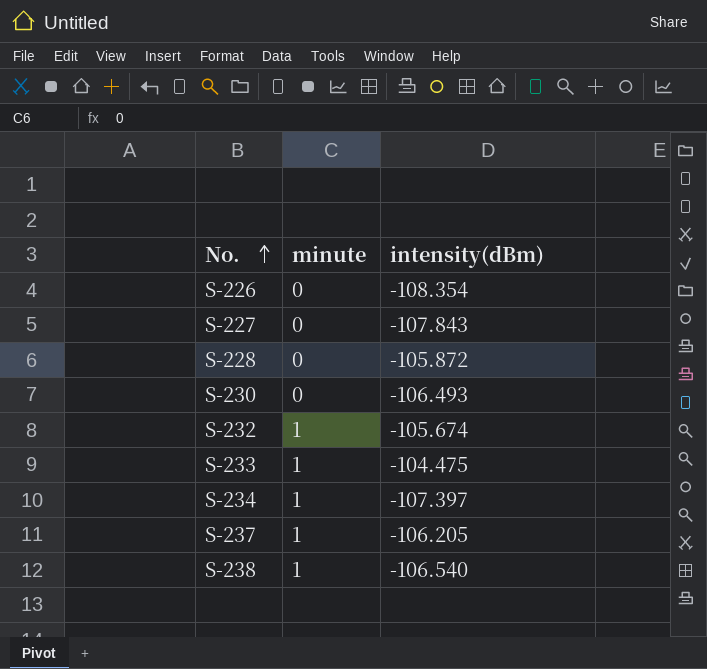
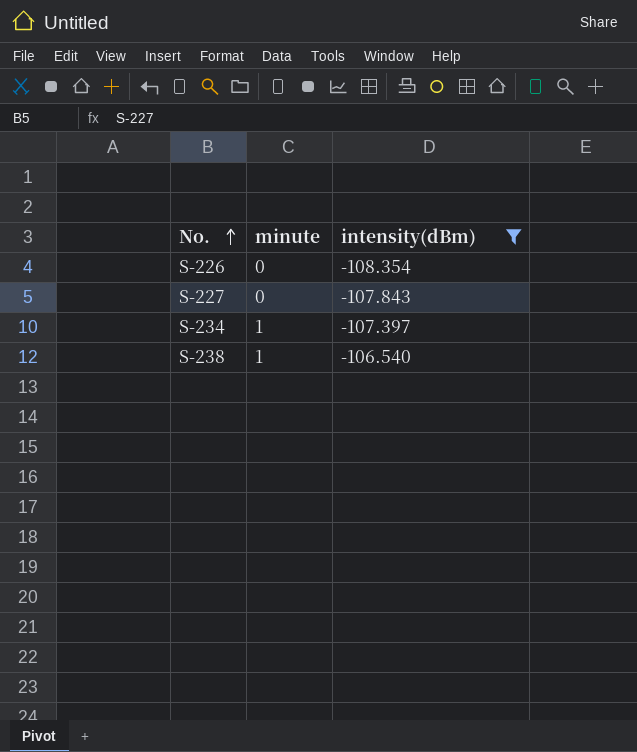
filter: none -> intensity(dBm) <= -106.540

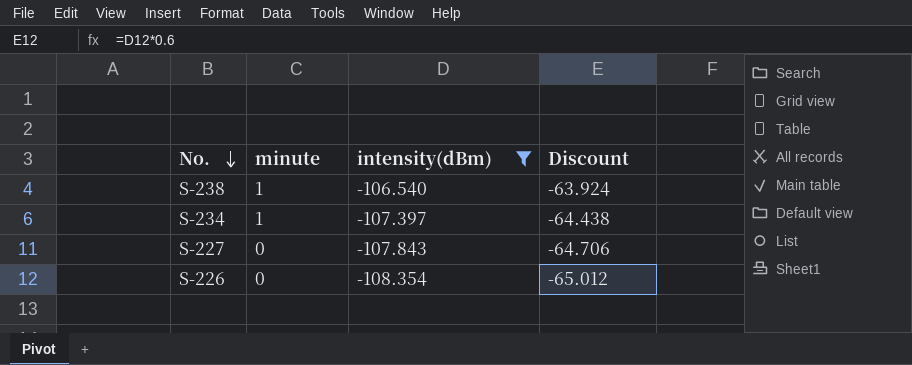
row order: No. ascending -> No. descending
column Discount | formula: none -> [intensity(dBm)] * 0.6

